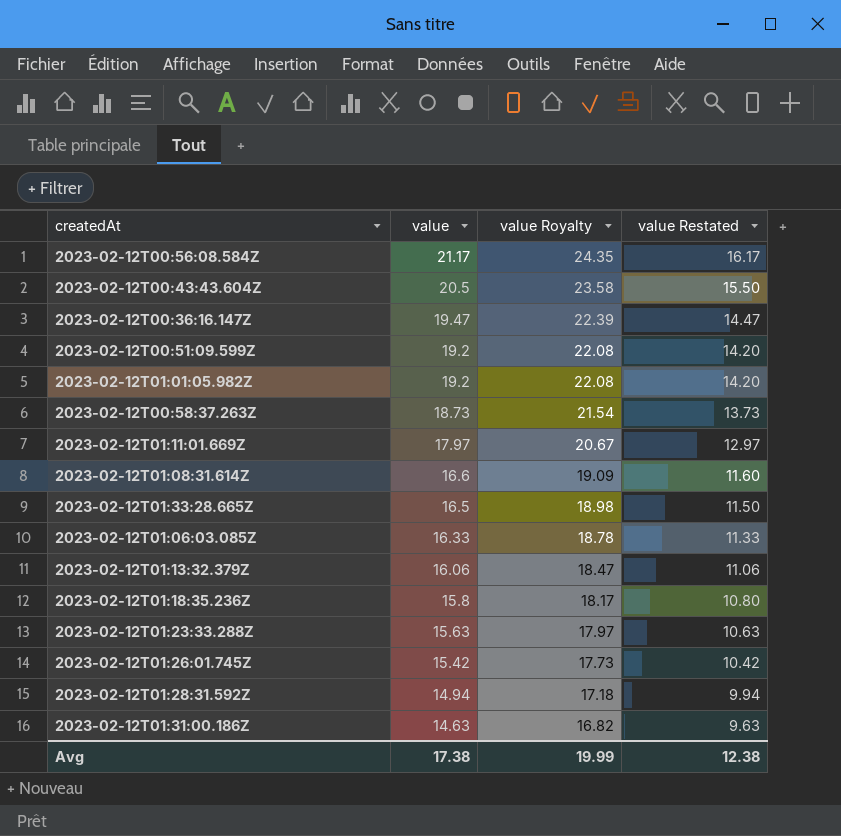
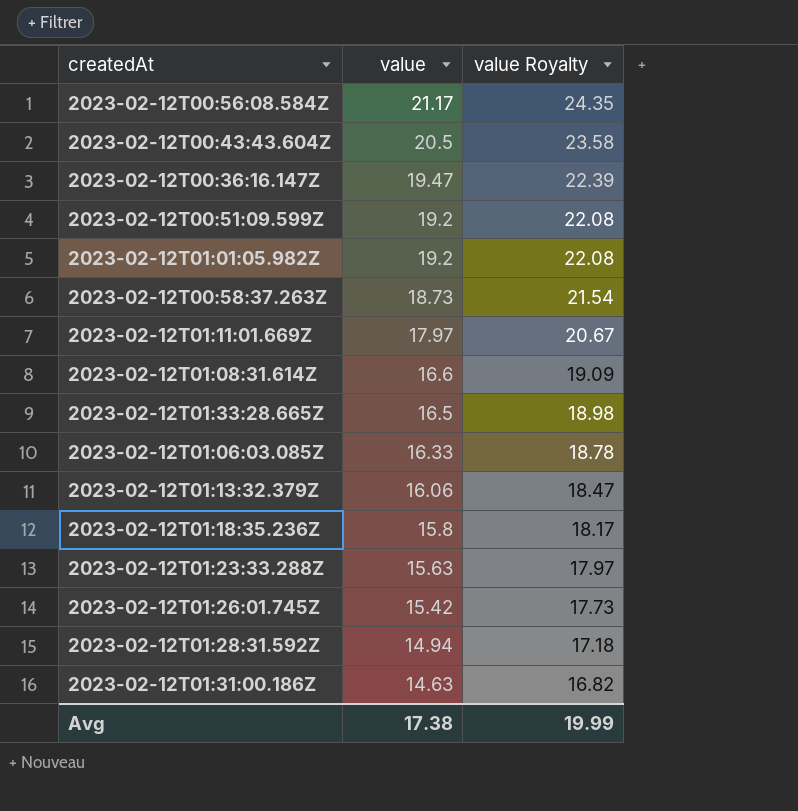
column value Restated | formula: [value] - 5 -> none

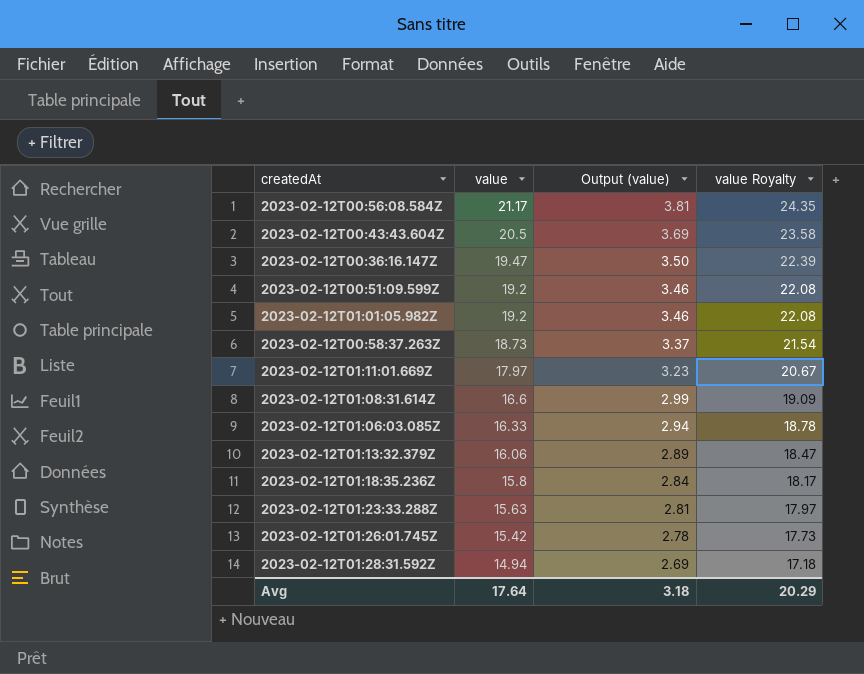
column Output (value) | formula: none -> [value] * 0.18
row 2023-02-12T01:33:28.665Z: 16.5 | 18.98 -> none
row 2023-02-12T01:31:00.186Z: 14.63 | 16.82 -> none
Avg | value: 17.38 -> 17.64
Avg | value Royalty: 19.99 -> 20.29

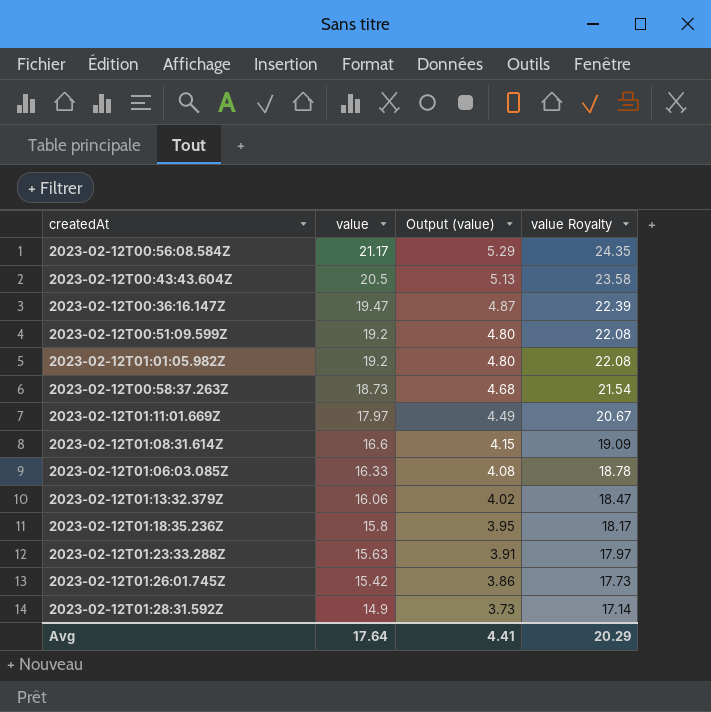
column Output (value) | formula: [value] * 0.18 -> [value] * 0.25
2023-02-12T01:28:31.592Z | value: 14.94 -> 14.9
2023-02-12T01:28:31.592Z | value Royalty: 17.18 -> 17.14
Avg | Output (value): 3.18 -> 4.41

